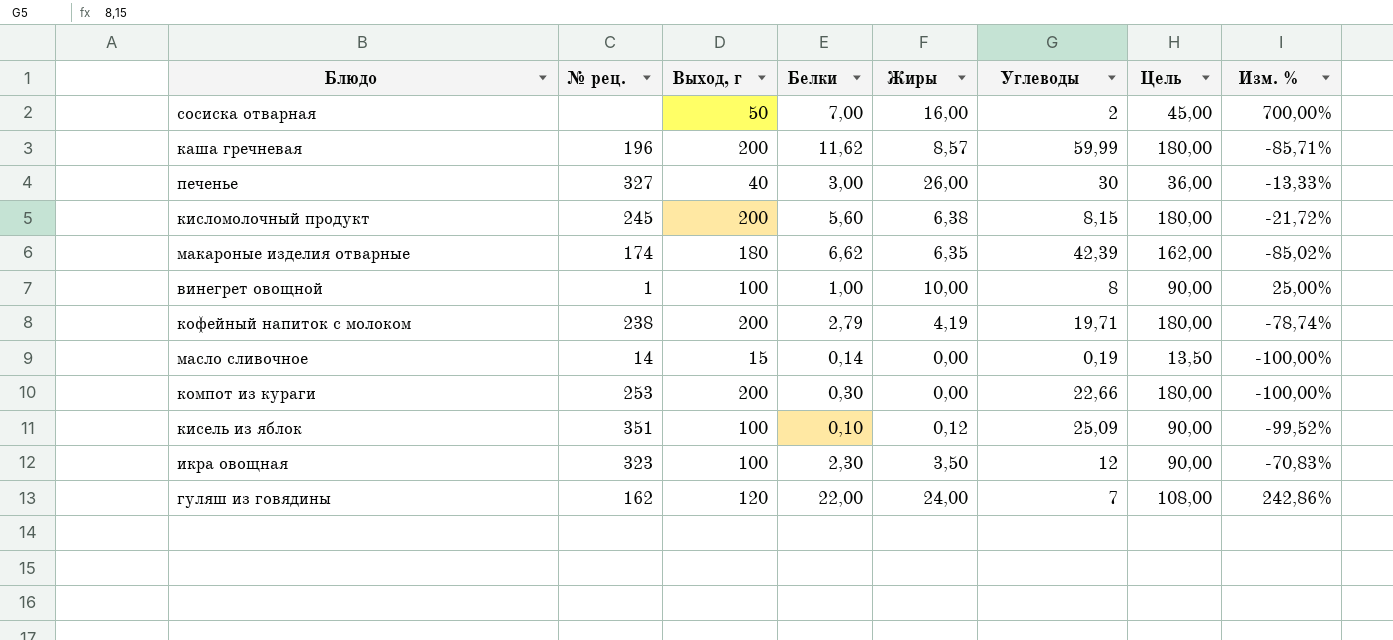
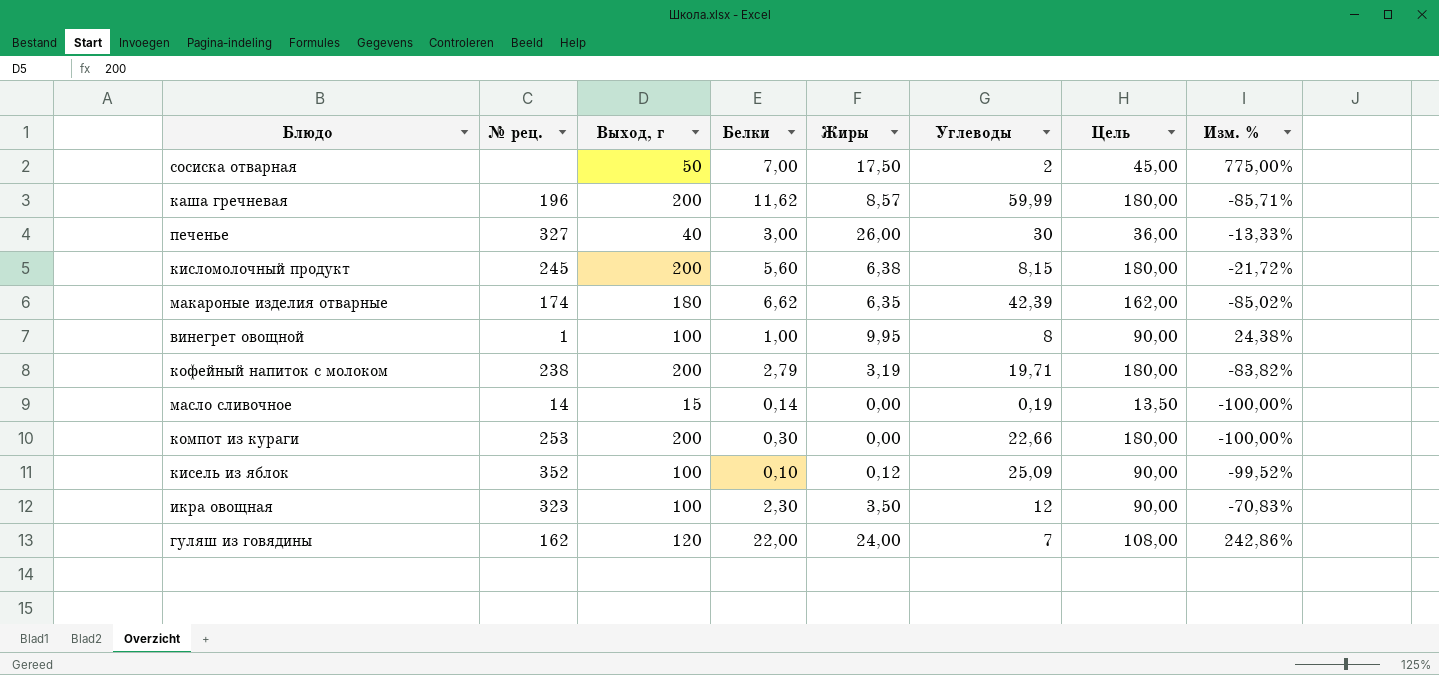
сосиска отварная | Жиры: 16,00 -> 17,50
сосиска отварная | Изм. %: 700,00% -> 775,00%
винегрет овощной | Жиры: 10,00 -> 9,95
винегрет овощной | Изм. %: 25,00% -> 24,38%
кофейный напиток с молоком | Жиры: 4,19 -> 3,19
кофейный напиток с молоком | Изм. %: -78,74% -> -83,82%
кисель из яблок | № рец.: 351 -> 352

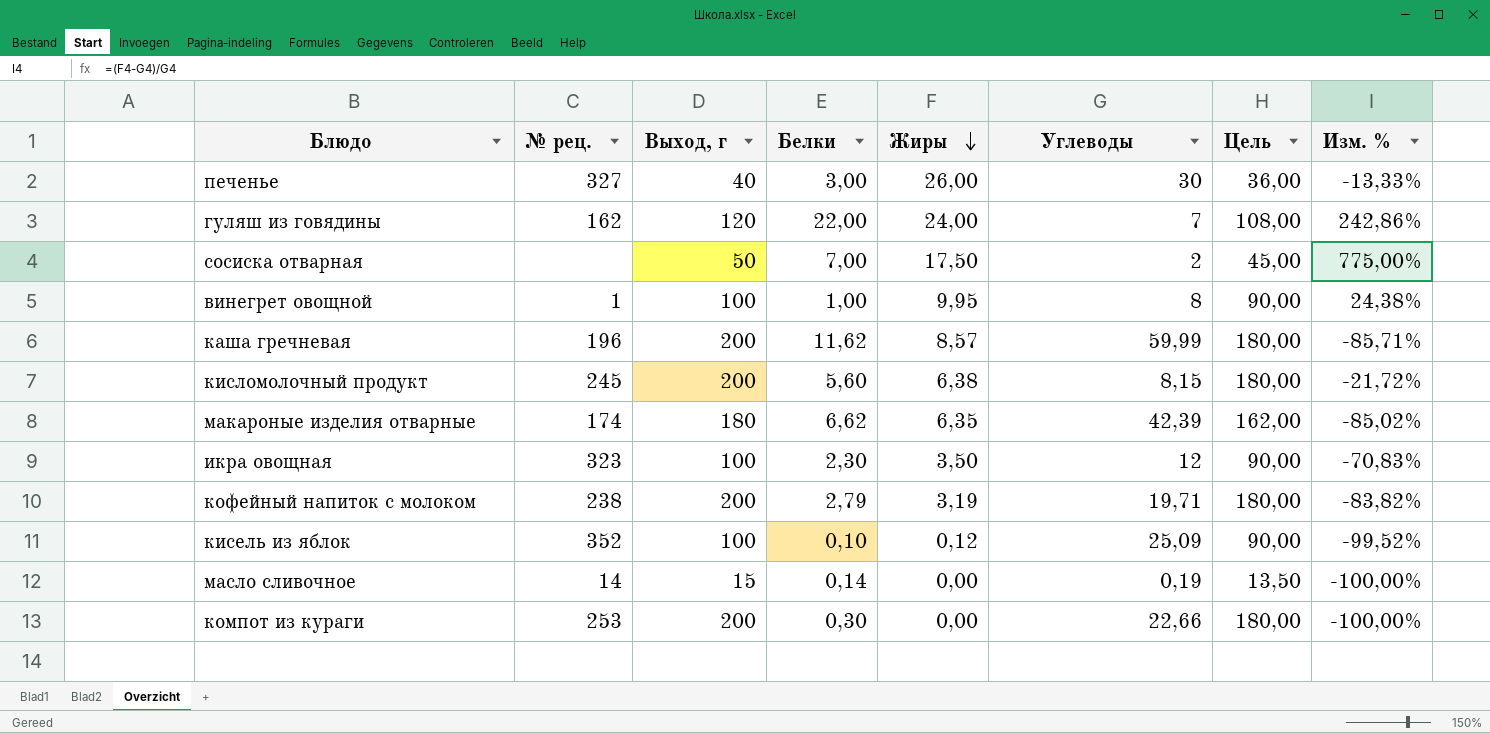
row order: none -> Жиры descending

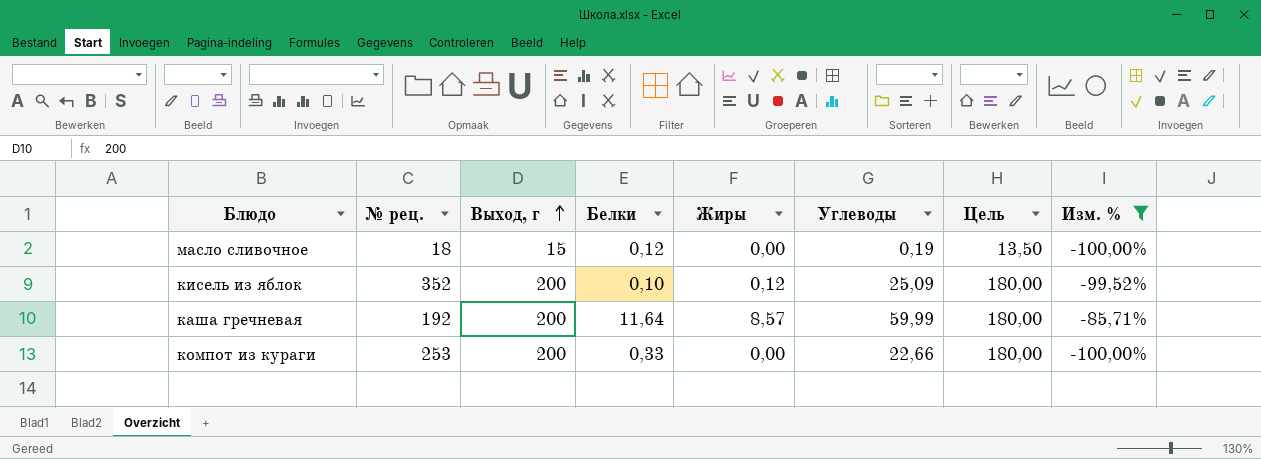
filter: none -> Изм. % <= -85,71%
row order: Жиры descending -> Выход, г ascending
масло сливочное | № рец.: 14 -> 18
масло сливочное | Белки: 0,14 -> 0,12
кисель из яблок | Выход, г: 100 -> 200
кисель из яблок | Цель: 90,00 -> 180,00
каша гречневая | № рец.: 196 -> 192
каша гречневая | Белки: 11,62 -> 11,64
компот из кураги | Белки: 0,30 -> 0,33

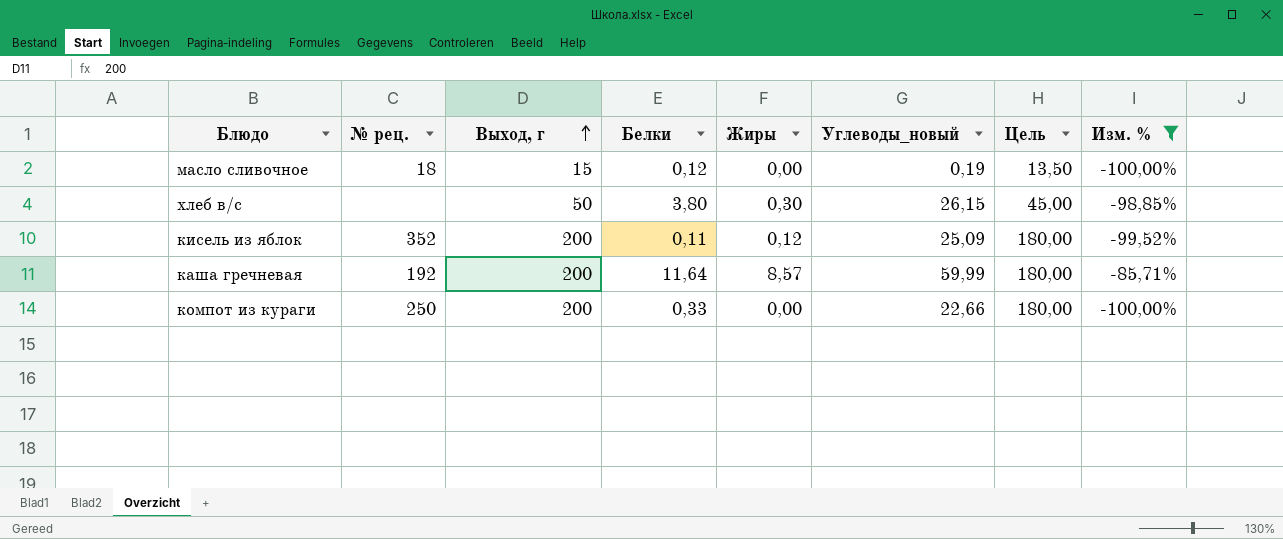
column name: Углеводы -> Углеводы_новый
row хлеб в/с: none -> none | 50 | 3,80 | 0,30 | 26,15 | 45,00 | -98,85%
кисель из яблок | Белки: 0,10 -> 0,11
компот из кураги | № рец.: 253 -> 250

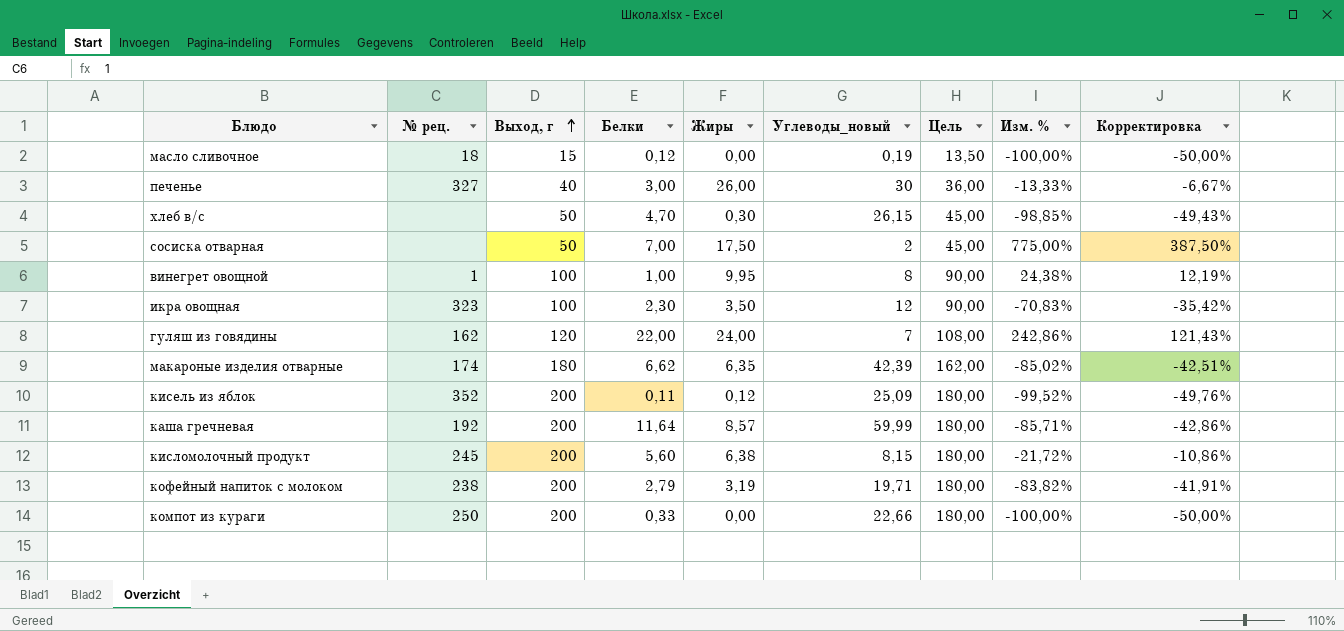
filter: Изм. % <= -85,71% -> none
column Корректировка | formula: none -> [Изм. %] * 0,5
хлеб в/с | Белки: 3,80 -> 4,70

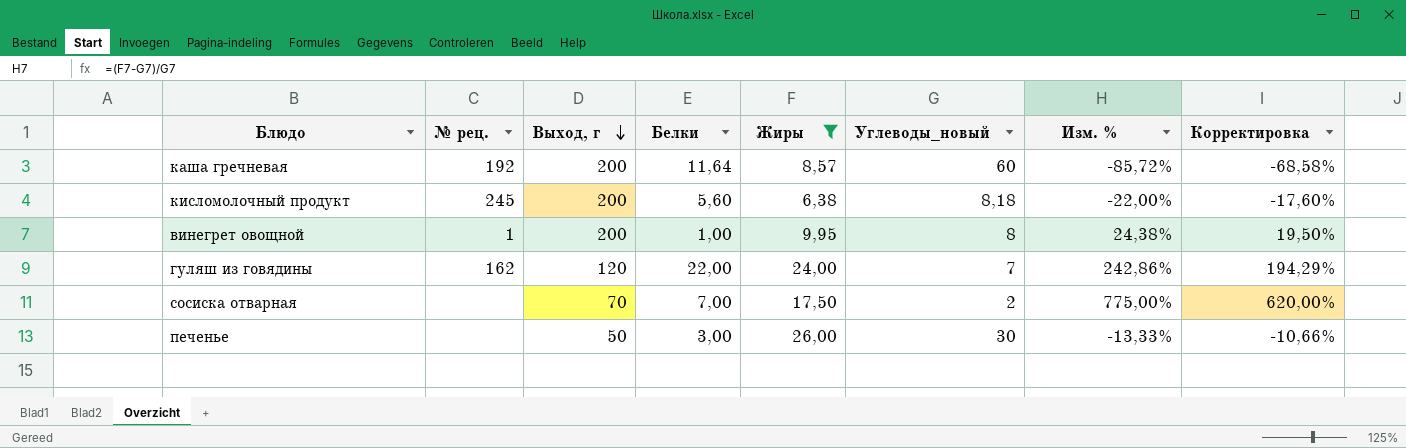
filter: none -> Жиры >= 6,38
row order: Выход, г ascending -> Выход, г descending
column Цель | formula: [Выход, г] * 0,9 -> none
column Корректировка | formula: [Изм. %] * 0,5 -> [Изм. %] * 0,8
каша гречневая | Углеводы_новый: 59,99 -> 60
каша гречневая | Изм. %: -85,71% -> -85,72%
кисломолочный продукт | Углеводы_новый: 8,15 -> 8,18
кисломолочный продукт | Изм. %: -21,72% -> -22,00%
винегрет овощной | Выход, г: 100 -> 200
сосиска отварная | Выход, г: 50 -> 70
печенье | № рец.: 327 -> none
печенье | Выход, г: 40 -> 50

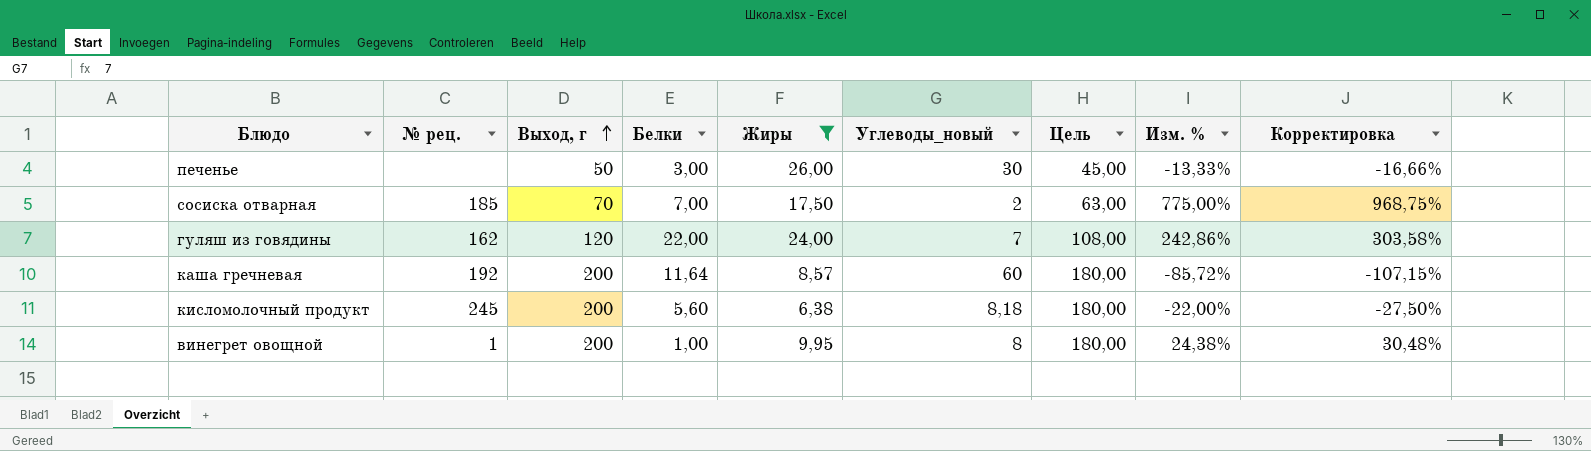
row order: Выход, г descending -> Выход, г ascending
column Цель | formula: none -> [Выход, г] * 0,9
column Корректировка | formula: [Изм. %] * 0,8 -> [Изм. %] * 1,25
сосиска отварная | № рец.: none -> 185

